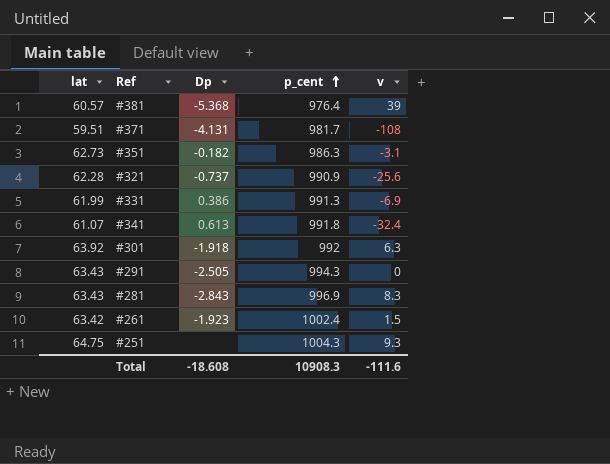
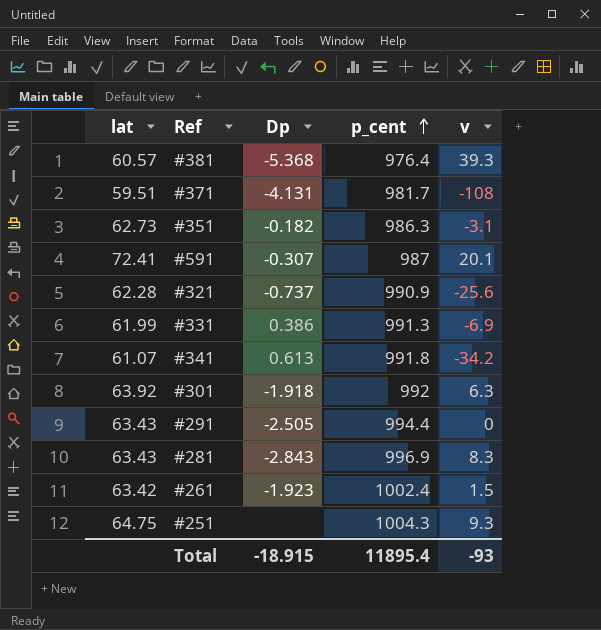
#381 | v: 39 -> 39.3
row #591: none -> 72.41 | -0.307 | 987 | 20.1
#341 | v: -32.4 -> -34.2
#291 | p_cent: 994.3 -> 994.4
Total | Dp: -18.608 -> -18.915
Total | p_cent: 10908.3 -> 11895.4
Total | v: -111.6 -> -93

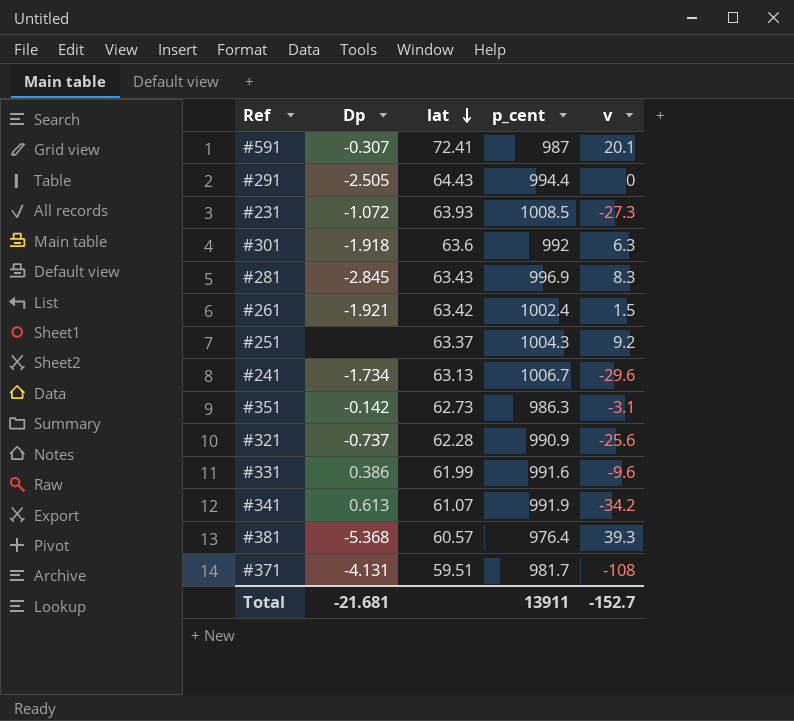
row order: p_cent ascending -> lat descending
column lat | position: 1 -> 3
#291 | lat: 63.43 -> 64.43
row #231: none -> -1.072 | 63.93 | 1008.5 | -27.3
#301 | lat: 63.92 -> 63.6
#281 | Dp: -2.843 -> -2.845
#261 | Dp: -1.923 -> -1.921
#251 | lat: 64.75 -> 63.37
#251 | v: 9.3 -> 9.2
row #241: none -> -1.734 | 63.13 | 1006.7 | -29.6
#351 | Dp: -0.182 -> -0.142
#331 | p_cent: 991.3 -> 991.6
#331 | v: -6.9 -> -9.6
#341 | p_cent: 991.8 -> 991.9
Total | Dp: -18.915 -> -21.681
Total | p_cent: 11895.4 -> 13911
Total | v: -93 -> -152.7

